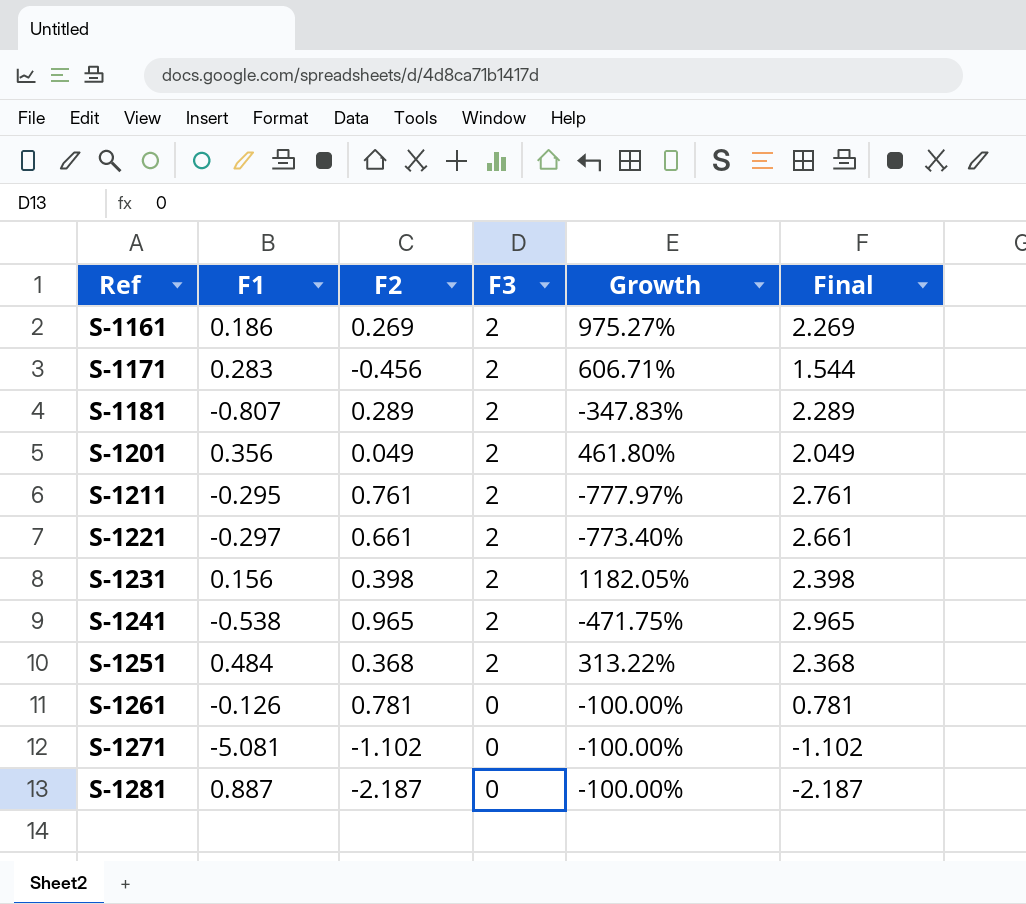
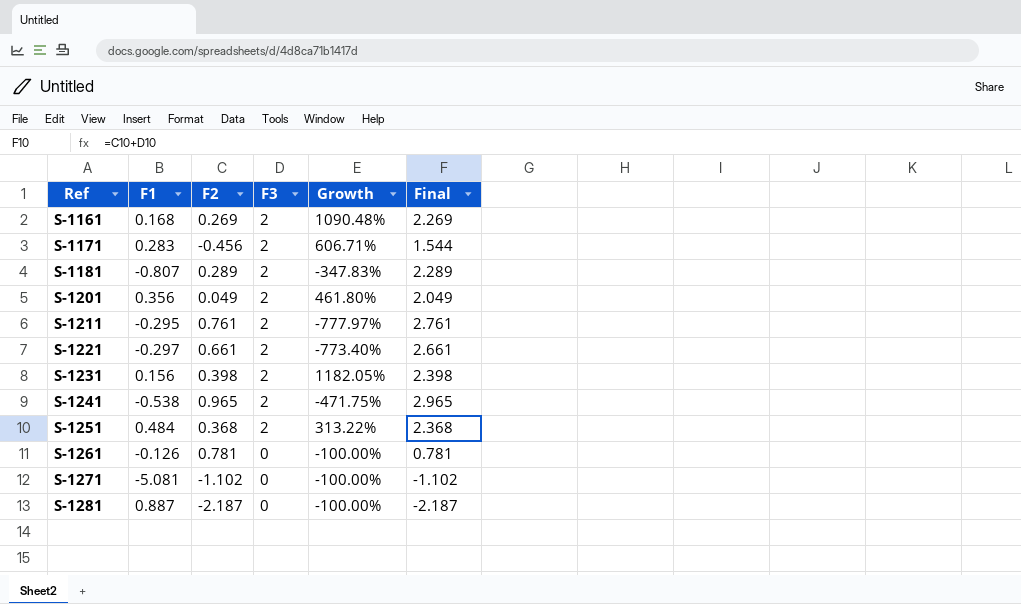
S-1161 | F1: 0.186 -> 0.168
S-1161 | Growth: 975.27% -> 1090.48%

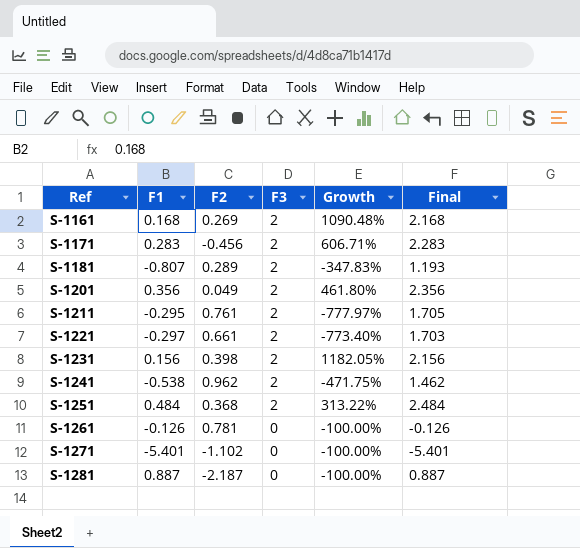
column Final | formula: [F2] + [F3] -> [F1] + [F3]
S-1241 | F2: 0.965 -> 0.962
S-1271 | F1: -5.081 -> -5.401

